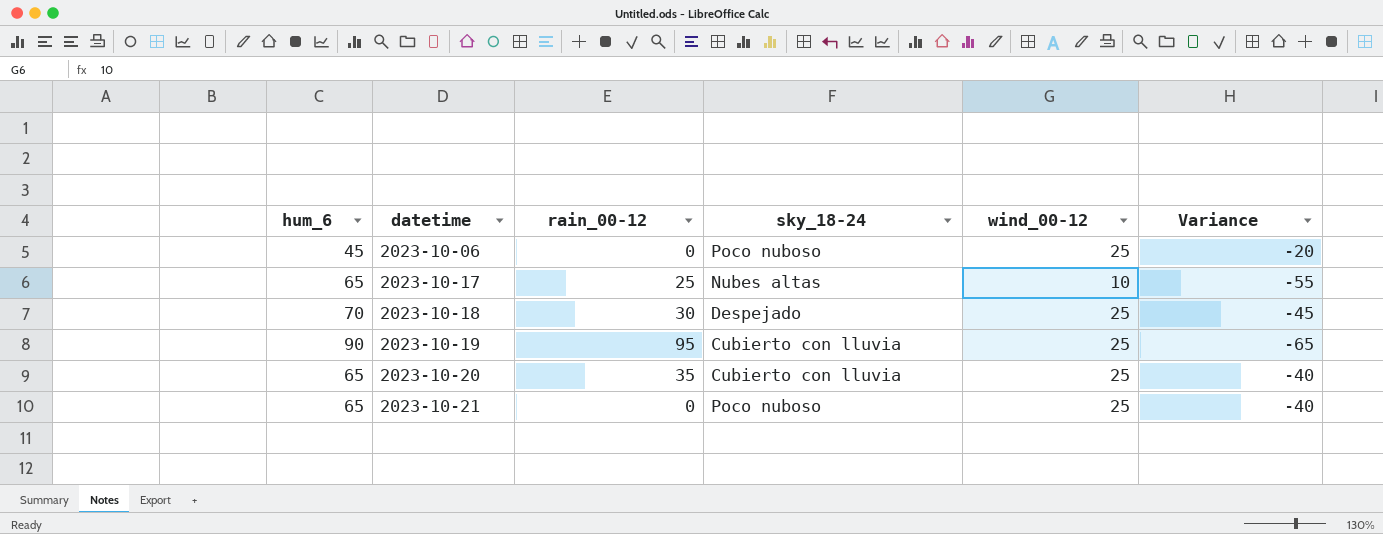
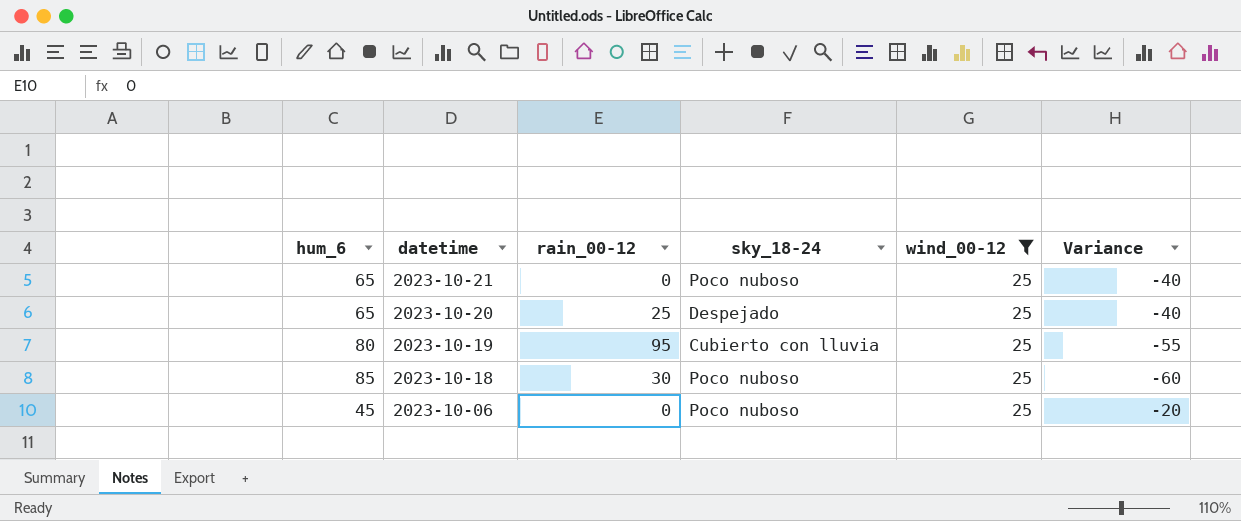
filter: none -> wind_00-12 = 25
row order: datetime ascending -> datetime descending
2023-10-20 | rain_00-12: 35 -> 25
2023-10-20 | sky_18-24: Cubierto con lluvia -> Despejado
2023-10-19 | hum_6: 90 -> 80
2023-10-19 | Variance: -65 -> -55
2023-10-18 | hum_6: 70 -> 85
2023-10-18 | sky_18-24: Despejado -> Poco nuboso
2023-10-18 | Variance: -45 -> -60

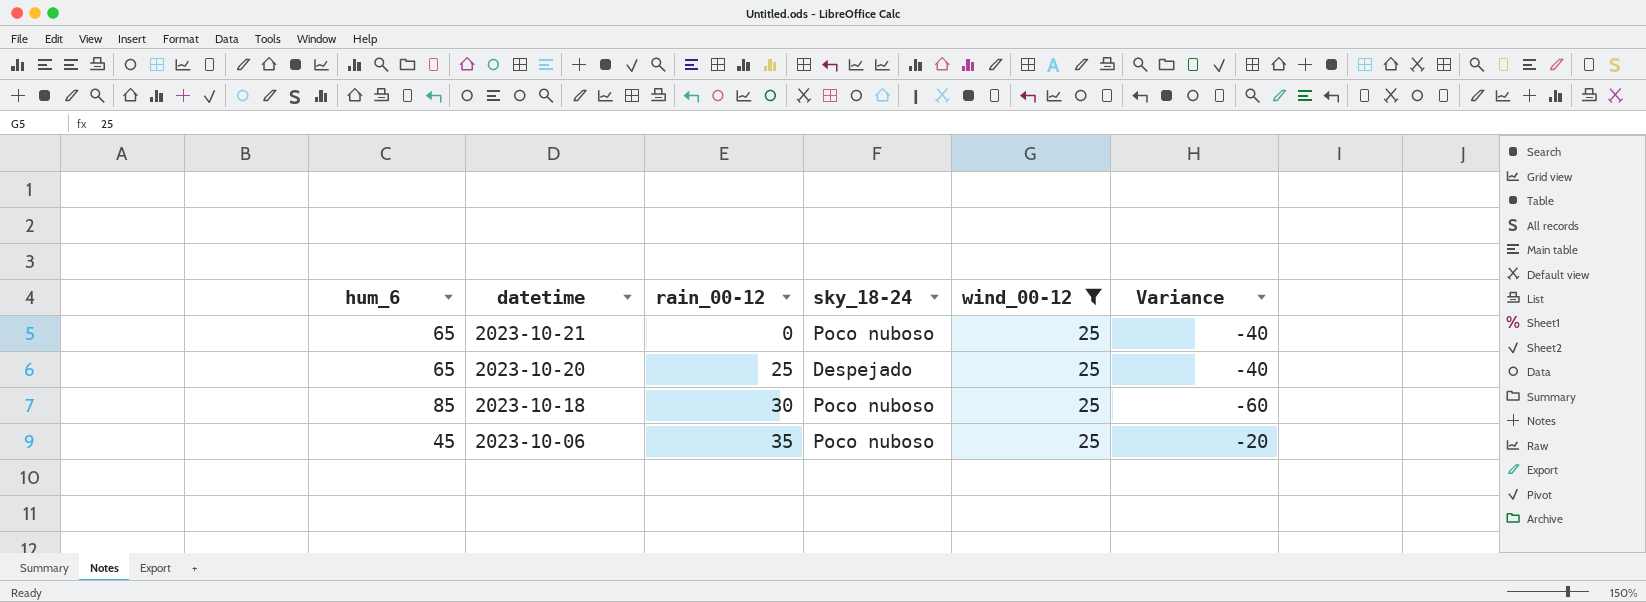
row 2023-10-19: 80 | 95 | Cubierto con lluvia | 25 | -55 -> none
2023-10-06 | rain_00-12: 0 -> 35

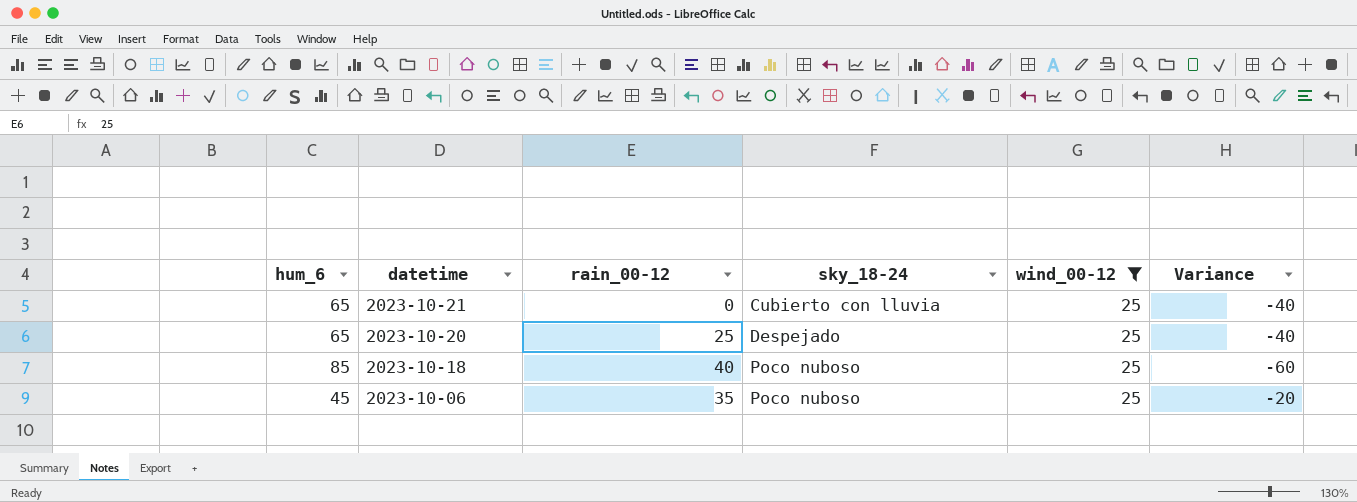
2023-10-21 | sky_18-24: Poco nuboso -> Cubierto con lluvia
2023-10-18 | rain_00-12: 30 -> 40

